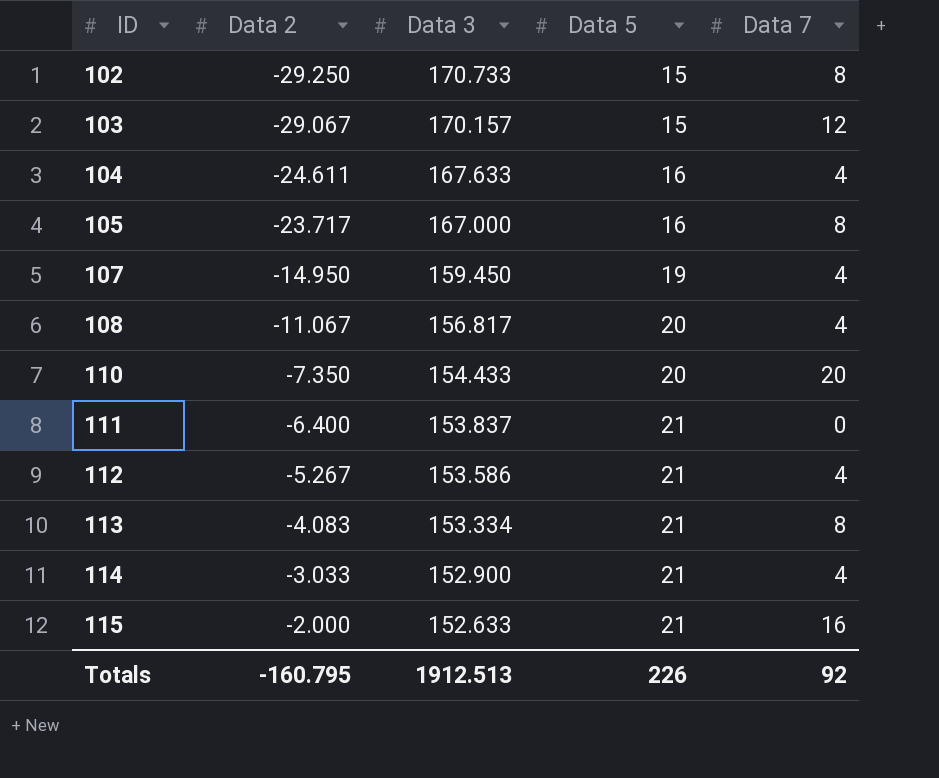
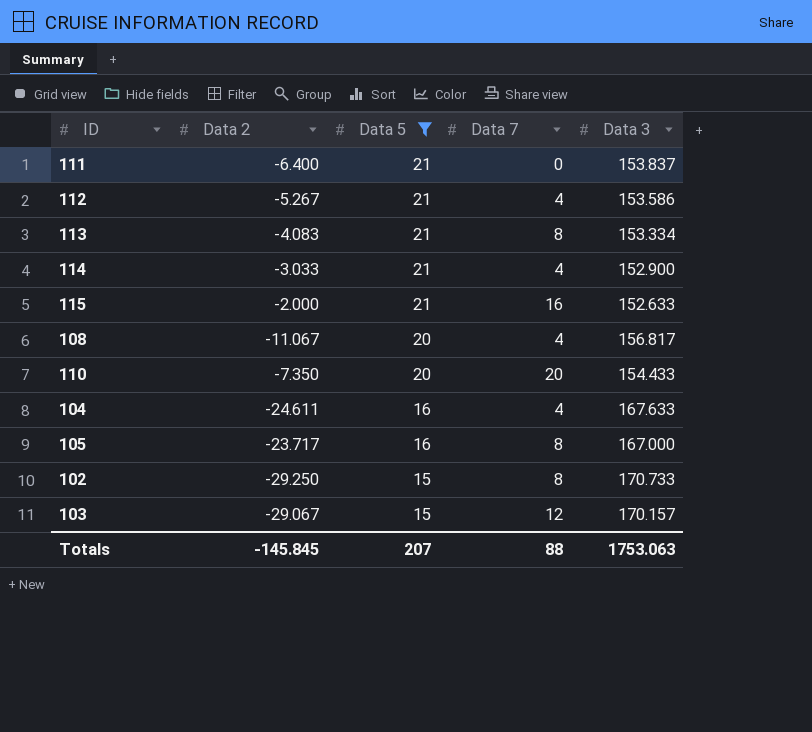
filter: none -> Data 5 != 19
row order: ID ascending -> Data 5 descending
column Data 3 | position: 3 -> 5
Totals | Data 2: -160.795 -> -145.845
Totals | Data 5: 226 -> 207
Totals | Data 7: 92 -> 88
Totals | Data 3: 1912.513 -> 1753.063

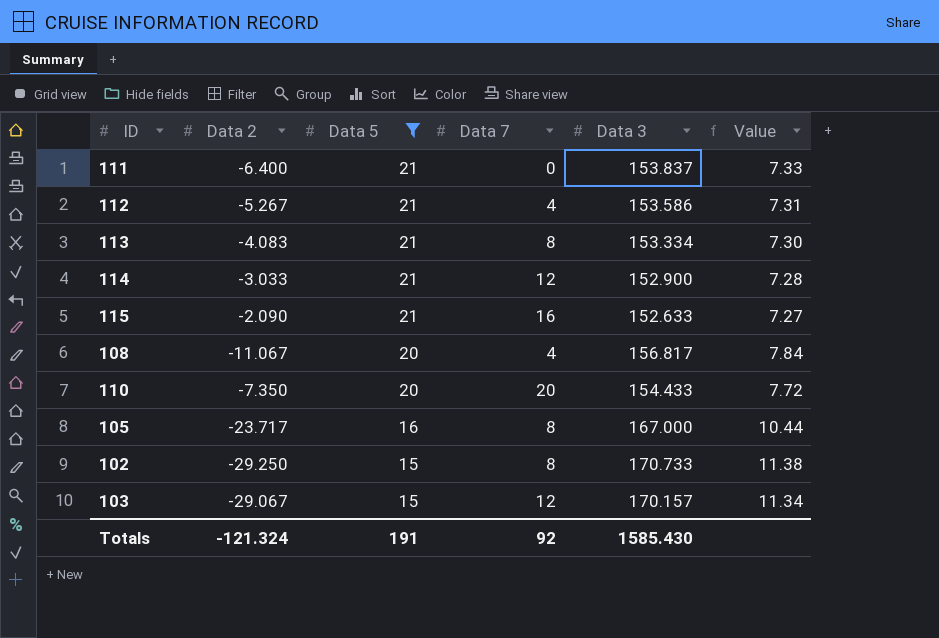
column Value | formula: none -> [Data 3] / [Data 5]
row 104: -24.611 | 16 | 4 | 167.633 -> none
114 | Data 7: 4 -> 12
115 | Data 2: -2.000 -> -2.090
Totals | Data 2: -145.845 -> -121.324
Totals | Data 5: 207 -> 191
Totals | Data 7: 88 -> 92
Totals | Data 3: 1753.063 -> 1585.430

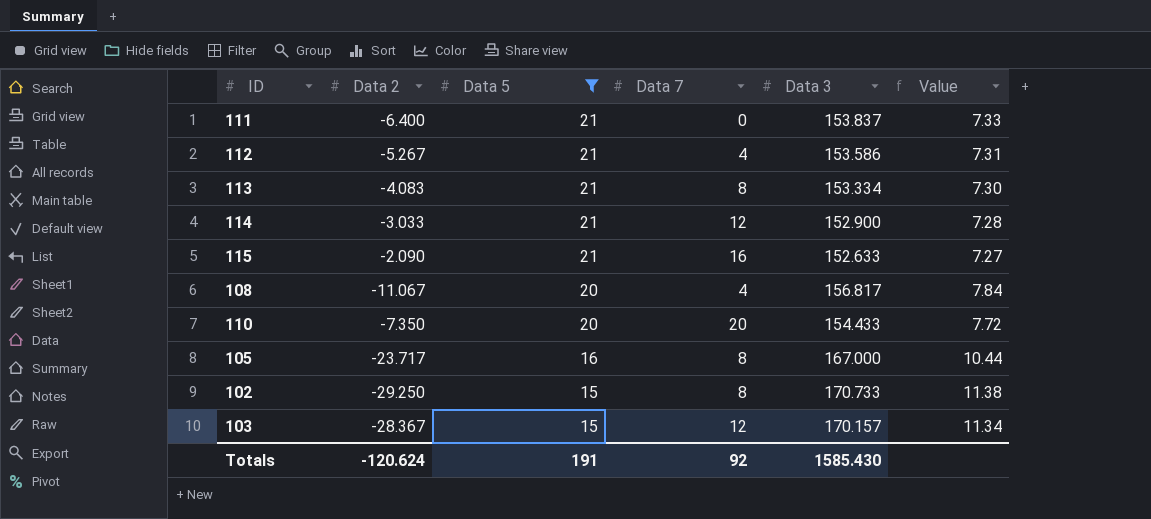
103 | Data 2: -29.067 -> -28.367
Totals | Data 2: -121.324 -> -120.624

